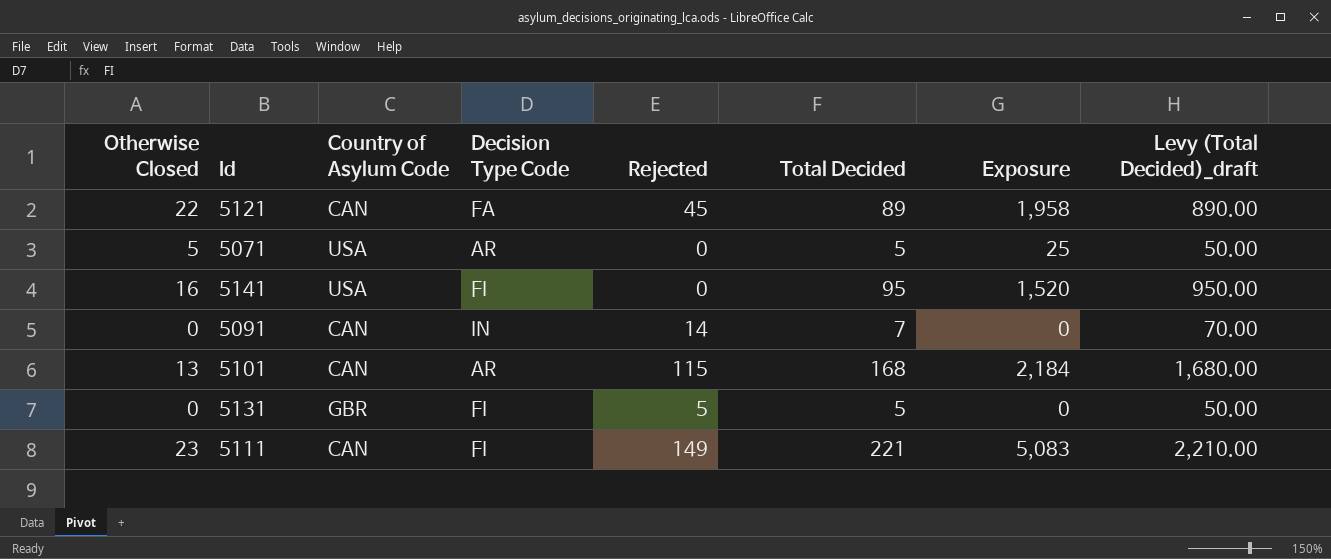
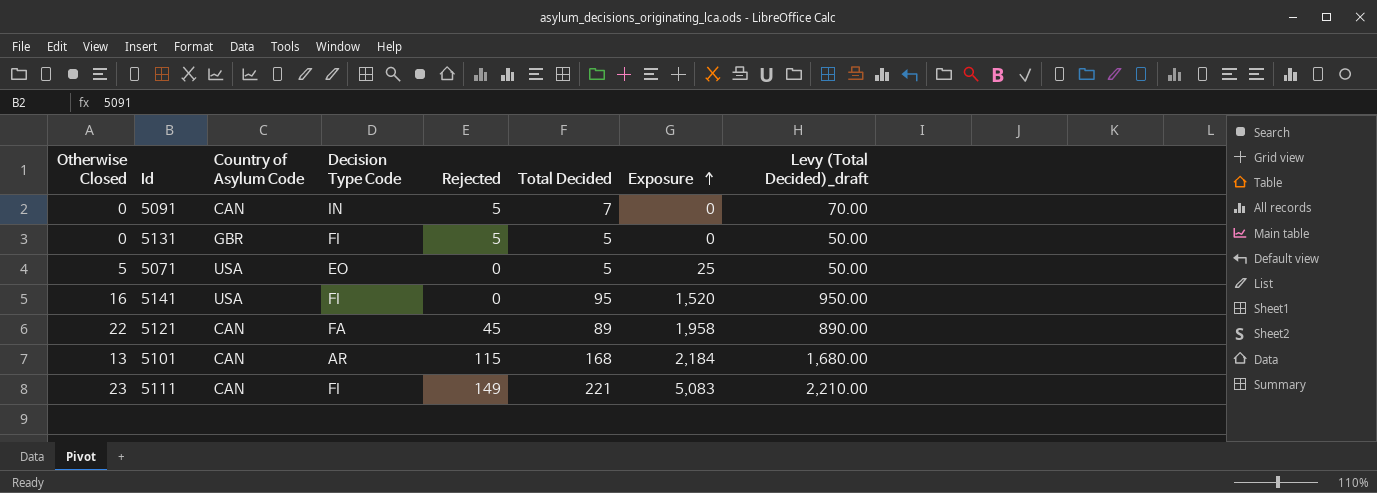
row order: none -> Exposure ascending
5091 | Rejected: 14 -> 5
5071 | Decision Type Code: AR -> EO

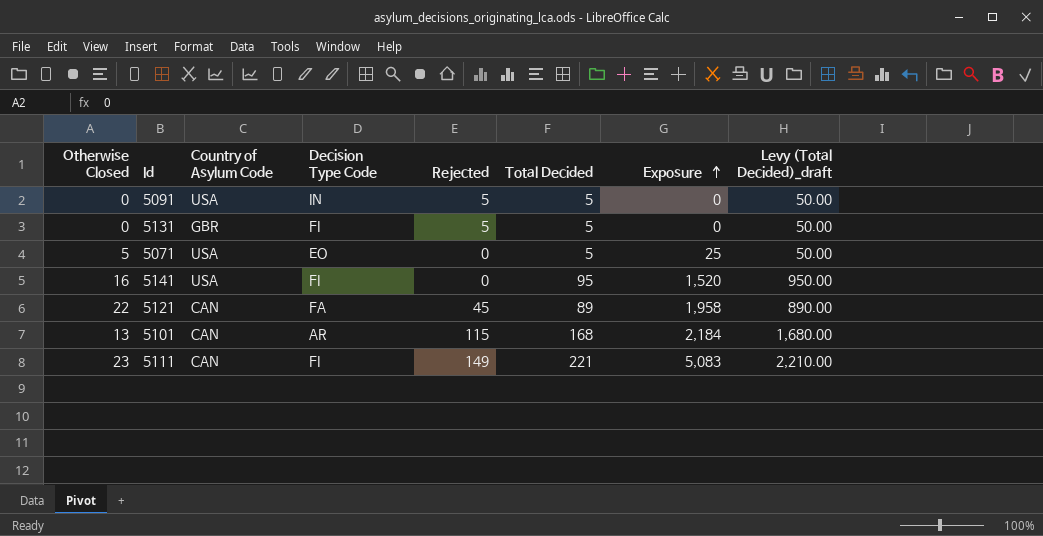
5091 | Country of Asylum Code: CAN -> USA
5091 | Total Decided: 7 -> 5
5091 | Levy (Total Decided)_draft: 70.00 -> 50.00

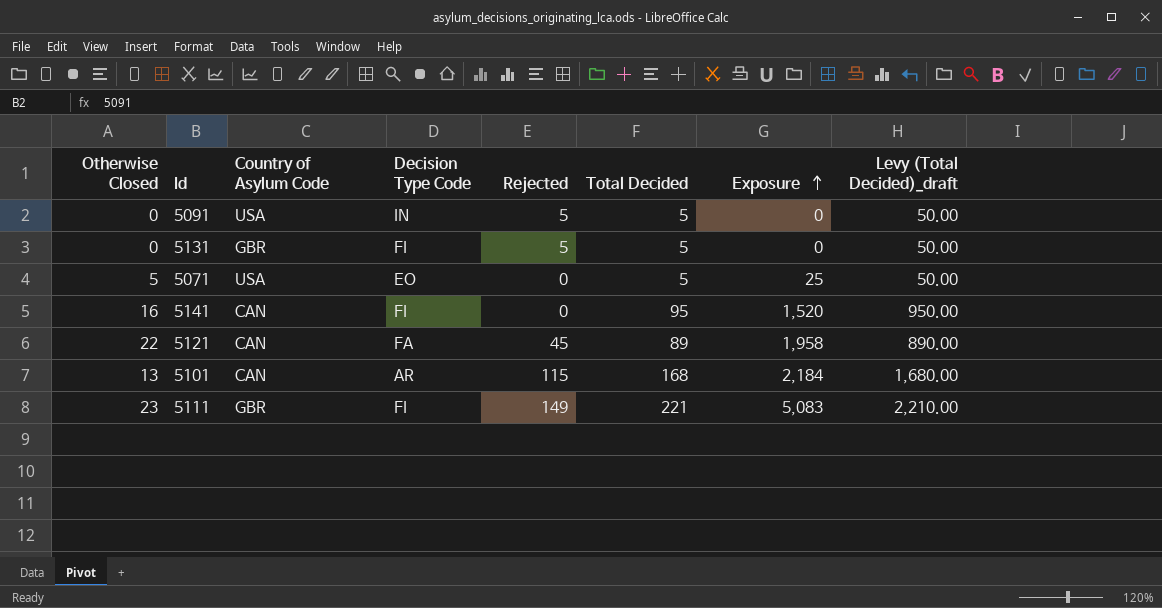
5141 | Country of Asylum Code: USA -> CAN
5111 | Country of Asylum Code: CAN -> GBR

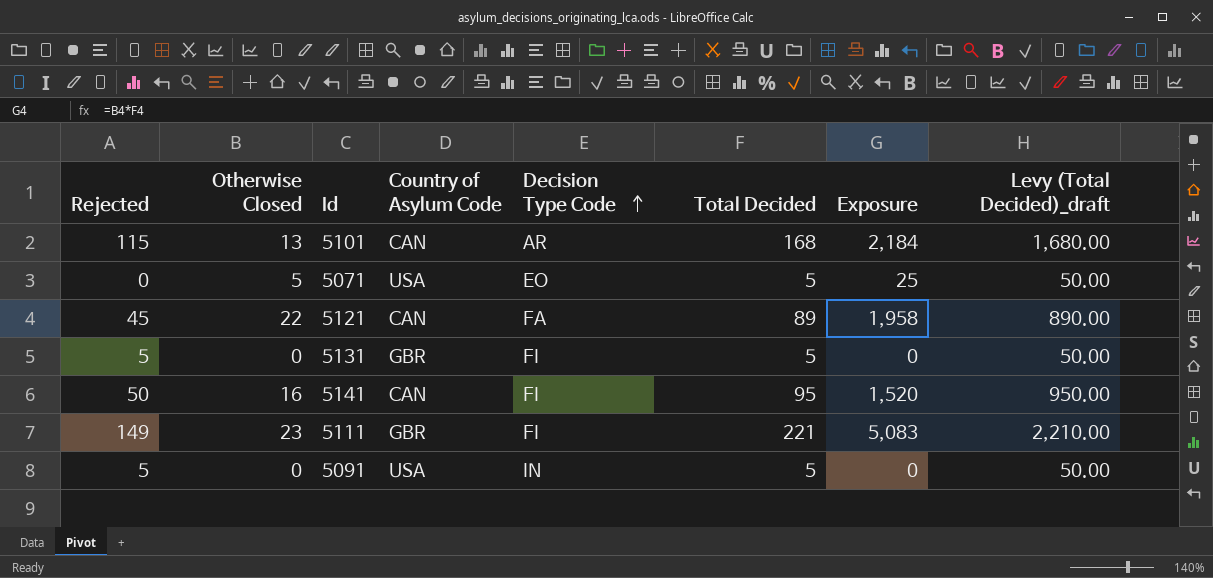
row order: Exposure ascending -> Decision Type Code ascending
column Rejected | position: 5 -> 1
5141 | Rejected: 0 -> 50

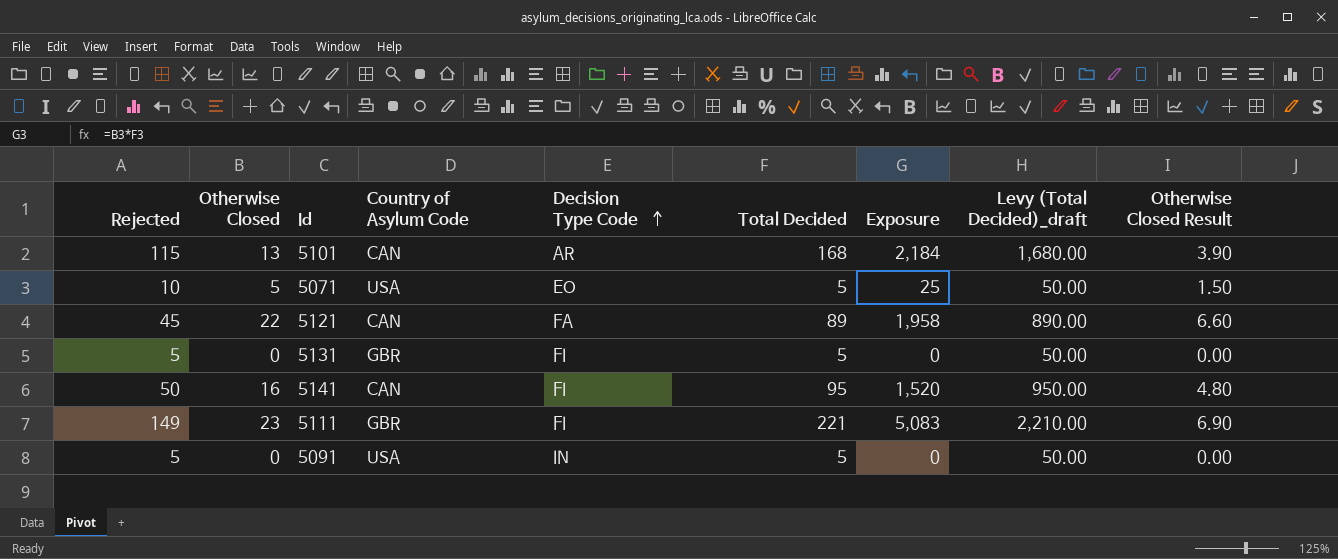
column Otherwise Closed Result | formula: none -> [Otherwise Closed] * 0.3
5071 | Rejected: 0 -> 10

